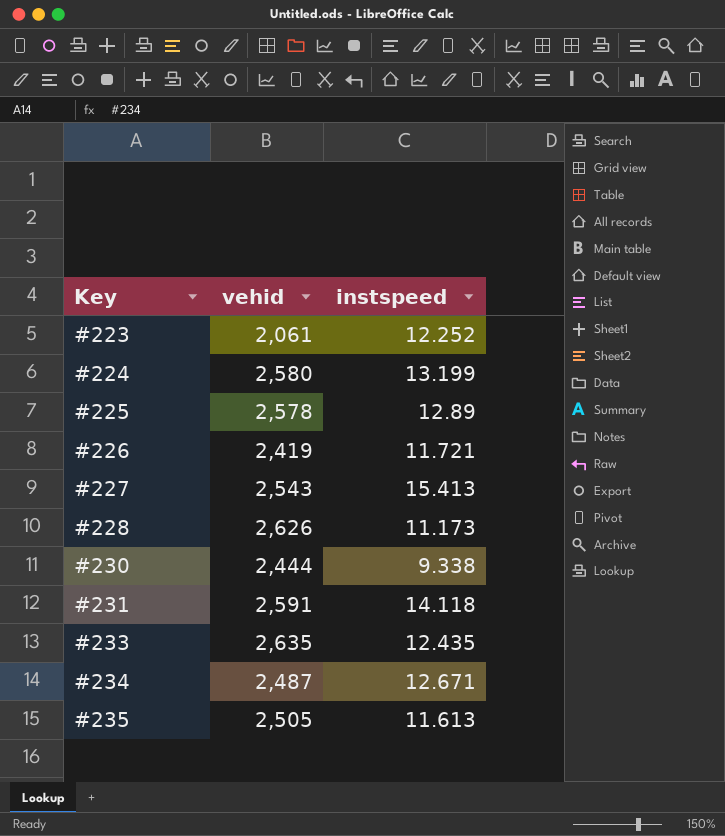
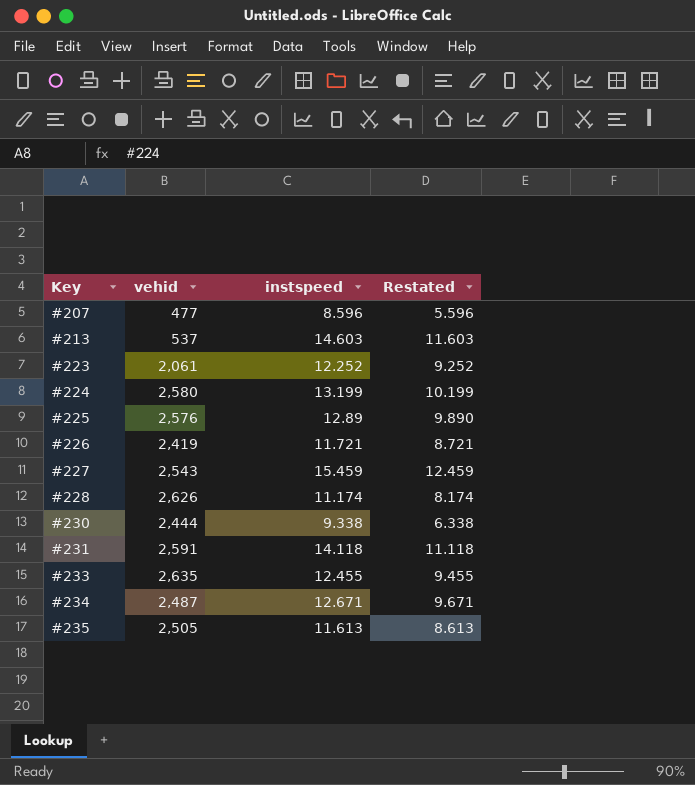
column Restated | formula: none -> [instspeed] - 3
row #207: none -> 477 | 8.596 | 5.596
row #213: none -> 537 | 14.603 | 11.603
#225 | vehid: 2,578 -> 2,576
#227 | instspeed: 15.413 -> 15.459
#228 | instspeed: 11.173 -> 11.174
#233 | instspeed: 12.435 -> 12.455

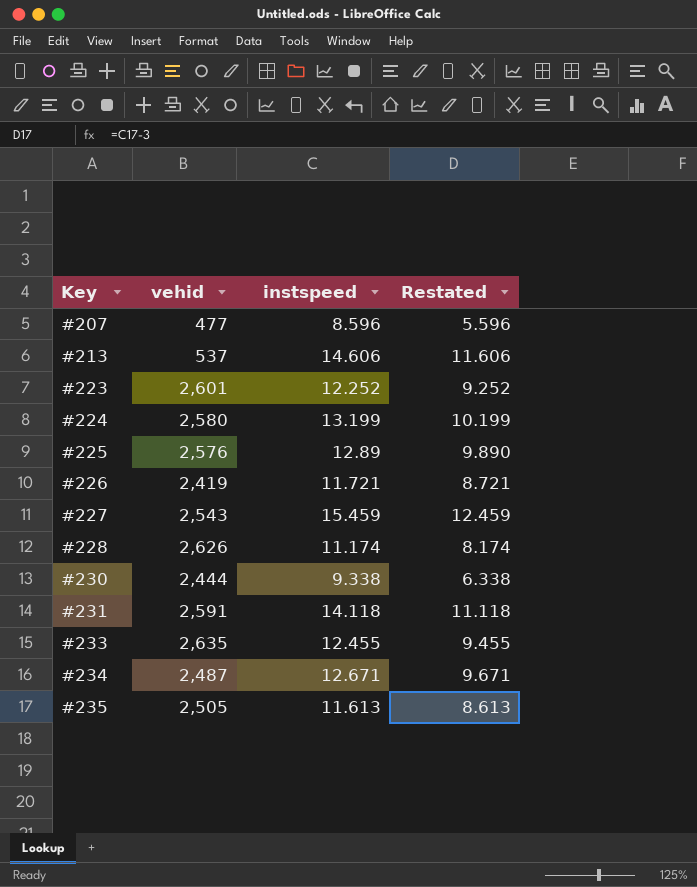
#213 | instspeed: 14.603 -> 14.606
#213 | Restated: 11.603 -> 11.606
#223 | vehid: 2,061 -> 2,601

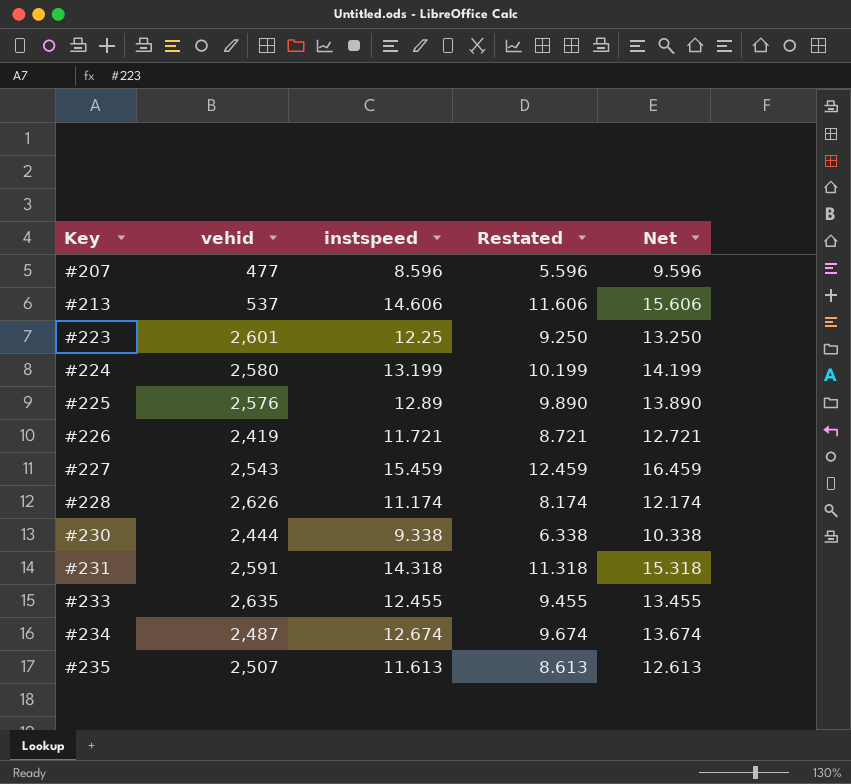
column Net | formula: none -> [instspeed] + 1
#223 | instspeed: 12.252 -> 12.25
#223 | Restated: 9.252 -> 9.250
#231 | instspeed: 14.118 -> 14.318
#231 | Restated: 11.118 -> 11.318
#234 | instspeed: 12.671 -> 12.674
#234 | Restated: 9.671 -> 9.674
#235 | vehid: 2,505 -> 2,507

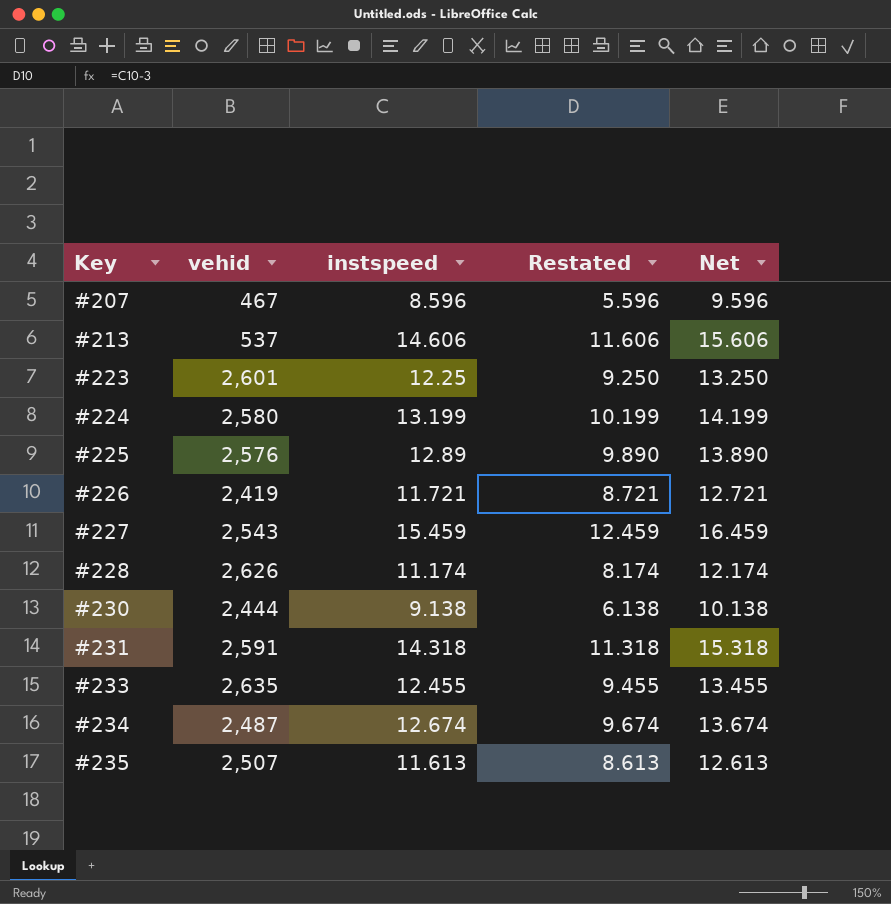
#207 | vehid: 477 -> 467
#230 | instspeed: 9.338 -> 9.138
#230 | Restated: 6.338 -> 6.138
#230 | Net: 10.338 -> 10.138

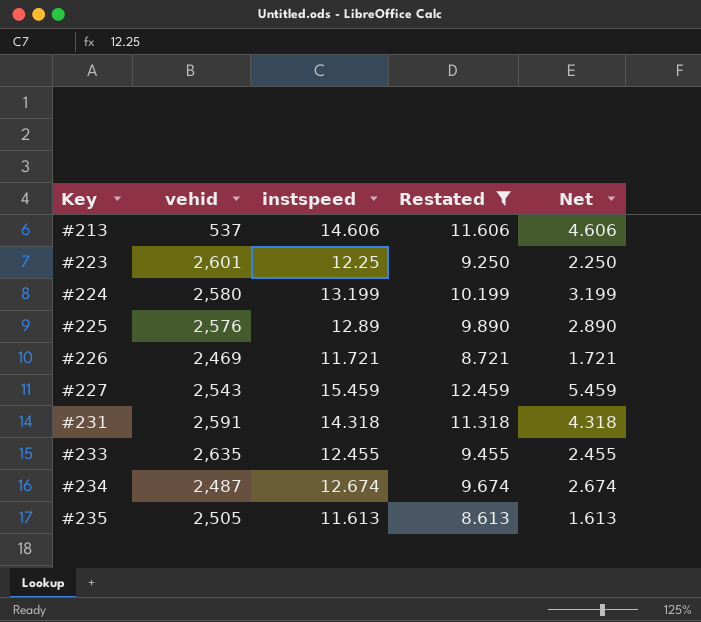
filter: none -> Restated >= 8.613
column Net | formula: [instspeed] + 1 -> [instspeed] - 10
#226 | vehid: 2,419 -> 2,469
#235 | vehid: 2,507 -> 2,505

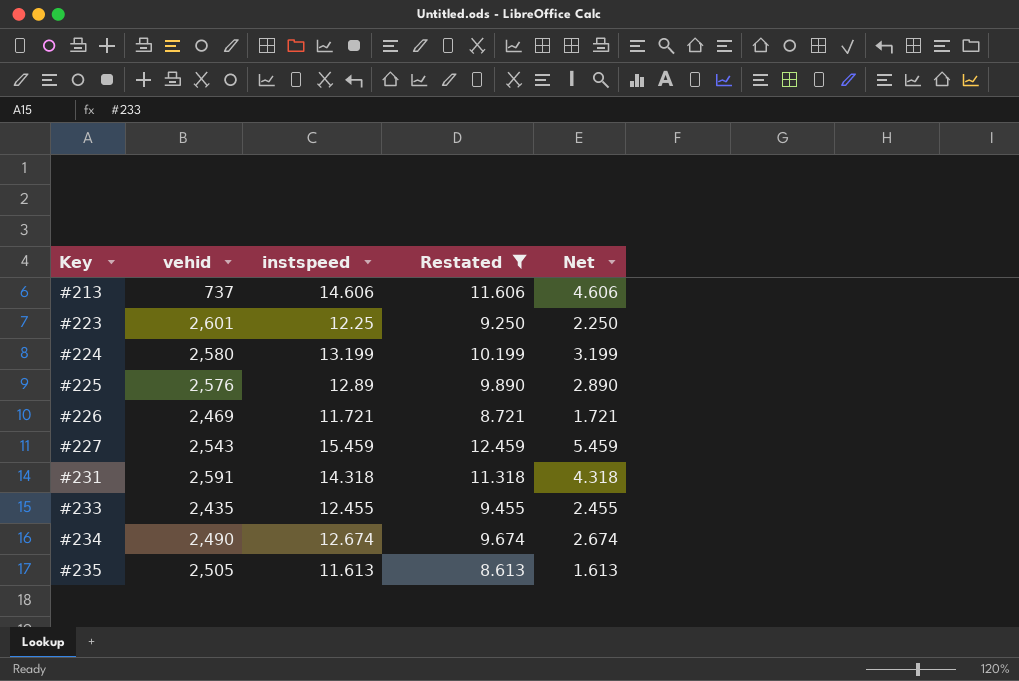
#213 | vehid: 537 -> 737
#233 | vehid: 2,635 -> 2,435
#234 | vehid: 2,487 -> 2,490

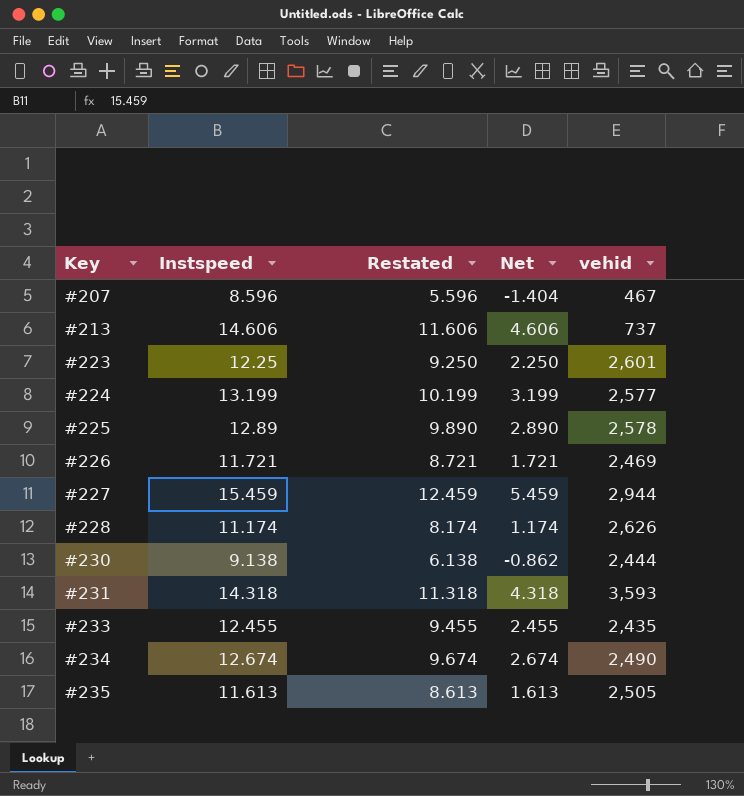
filter: Restated >= 8.613 -> none
column name: instspeed -> Instspeed
column vehid | position: 2 -> 5
#224 | vehid: 2,580 -> 2,577
#225 | vehid: 2,576 -> 2,578
#227 | vehid: 2,543 -> 2,944
#231 | vehid: 2,591 -> 3,593

